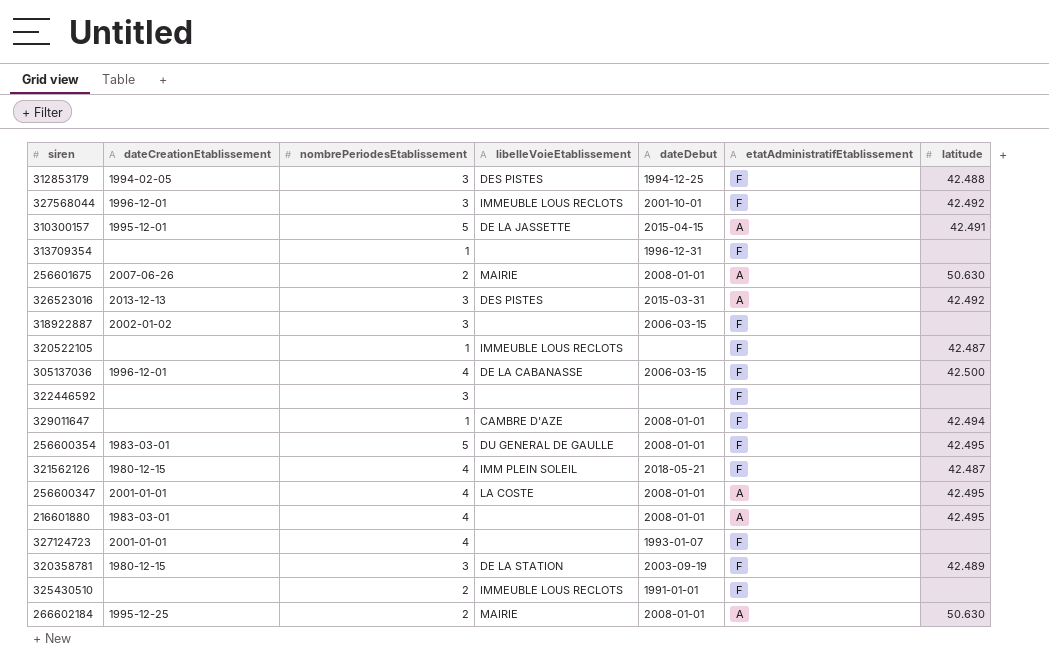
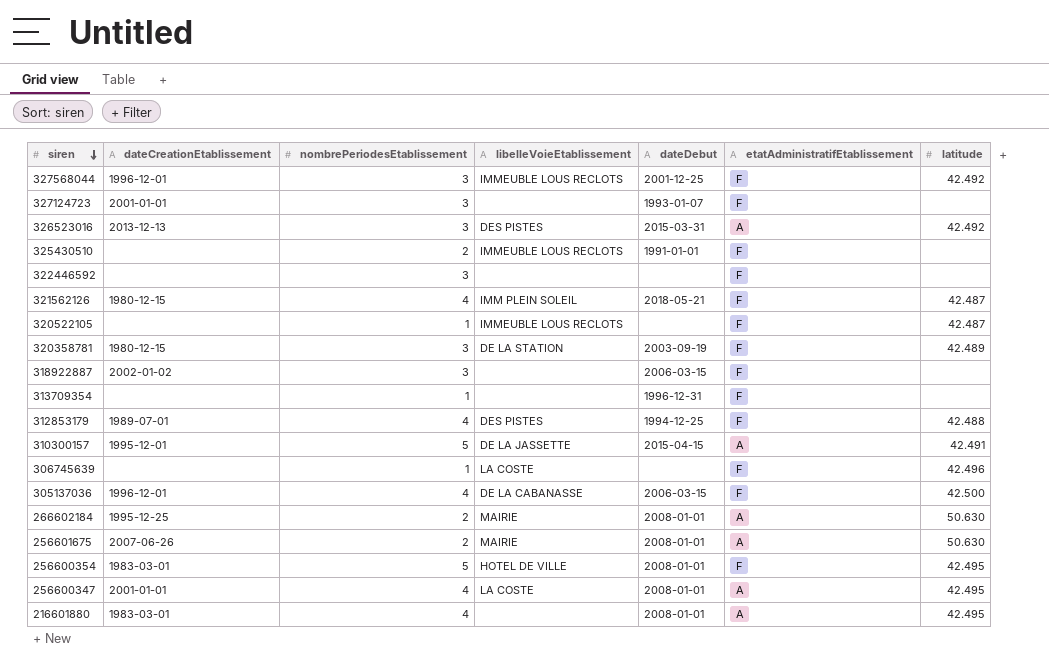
row order: none -> siren descending
row 329011647: none | 1 | CAMBRE D'AZE | 2008-01-01 | F | 42.494 -> none
327568044 | dateDebut: 2001-10-01 -> 2001-12-25
327124723 | nombrePeriodesEtablissement: 4 -> 3
312853179 | dateCreationEtablissement: 1994-02-05 -> 1989-07-01
312853179 | nombrePeriodesEtablissement: 3 -> 4
row 306745639: none -> none | 1 | LA COSTE | none | F | 42.496
256600354 | libelleVoieEtablissement: DU GENERAL DE GAULLE -> HOTEL DE VILLE

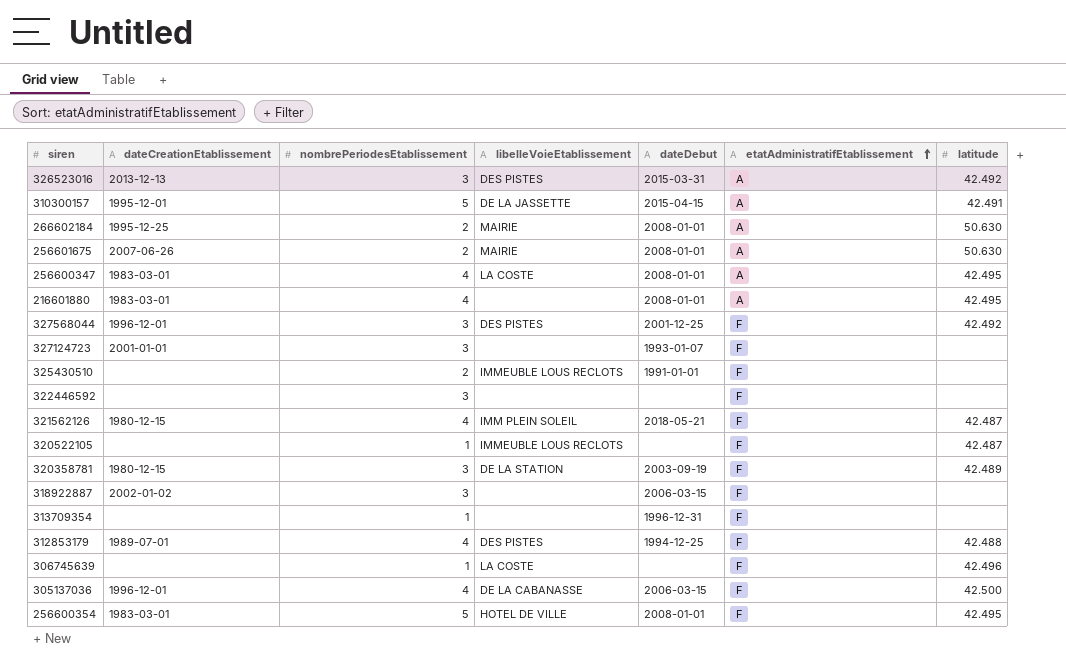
row order: siren descending -> etatAdministratifEtablissement ascending
256600347 | dateCreationEtablissement: 2001-01-01 -> 1983-03-01
327568044 | libelleVoieEtablissement: IMMEUBLE LOUS RECLOTS -> DES PISTES

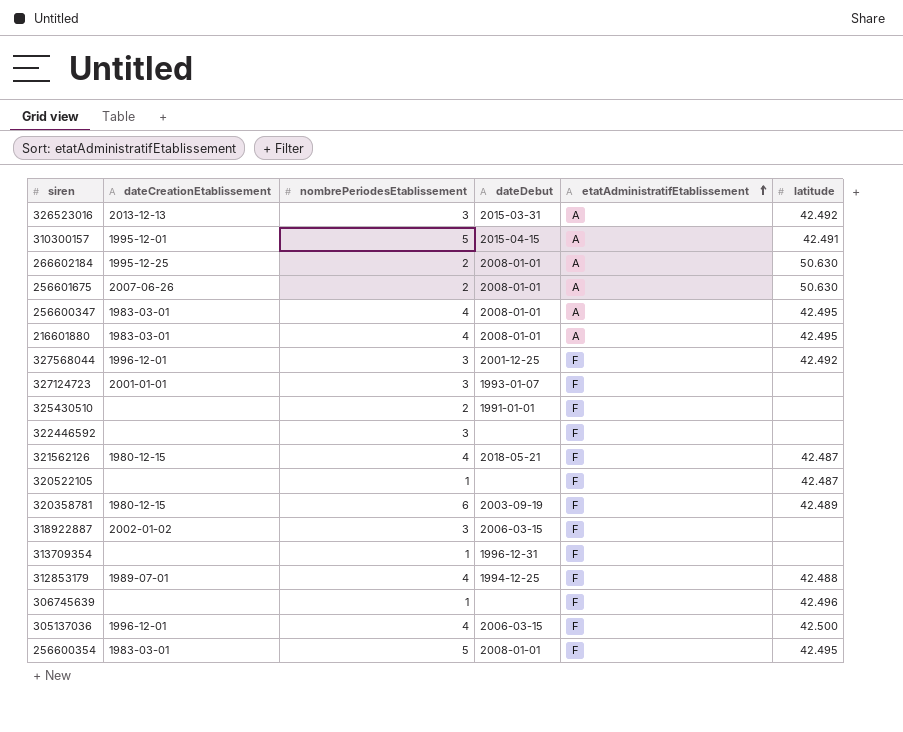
column libelleVoieEtablissement | position: 4 -> none
320358781 | nombrePeriodesEtablissement: 3 -> 6

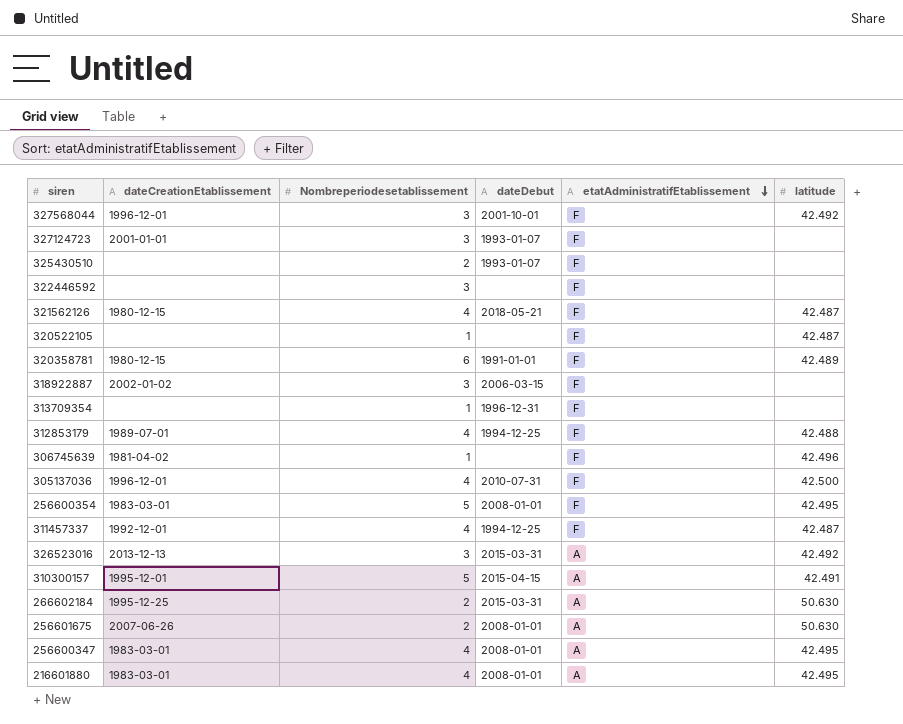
row order: etatAdministratifEtablissement ascending -> etatAdministratifEtablissement descending
column name: nombrePeriodesEtablissement -> Nombreperiodesetablissement
327568044 | dateDebut: 2001-12-25 -> 2001-10-01
325430510 | dateDebut: 1991-01-01 -> 1993-01-07
320358781 | dateDebut: 2003-09-19 -> 1991-01-01
306745639 | dateCreationEtablissement: none -> 1981-04-02
305137036 | dateDebut: 2006-03-15 -> 2010-07-31
row 311457337: none -> 1992-12-01 | 4 | 1994-12-25 | F | 42.487
266602184 | dateDebut: 2008-01-01 -> 2015-03-31

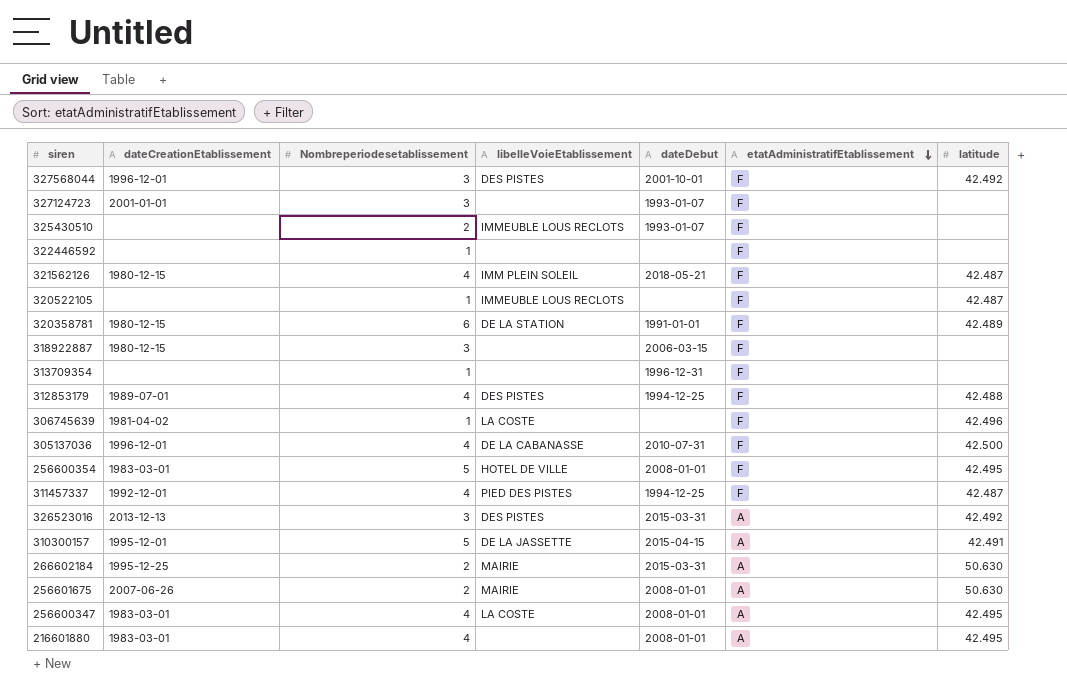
column libelleVoieEtablissement | position: none -> 4
322446592 | Nombreperiodesetablissement: 3 -> 1
318922887 | dateCreationEtablissement: 2002-01-02 -> 1980-12-15

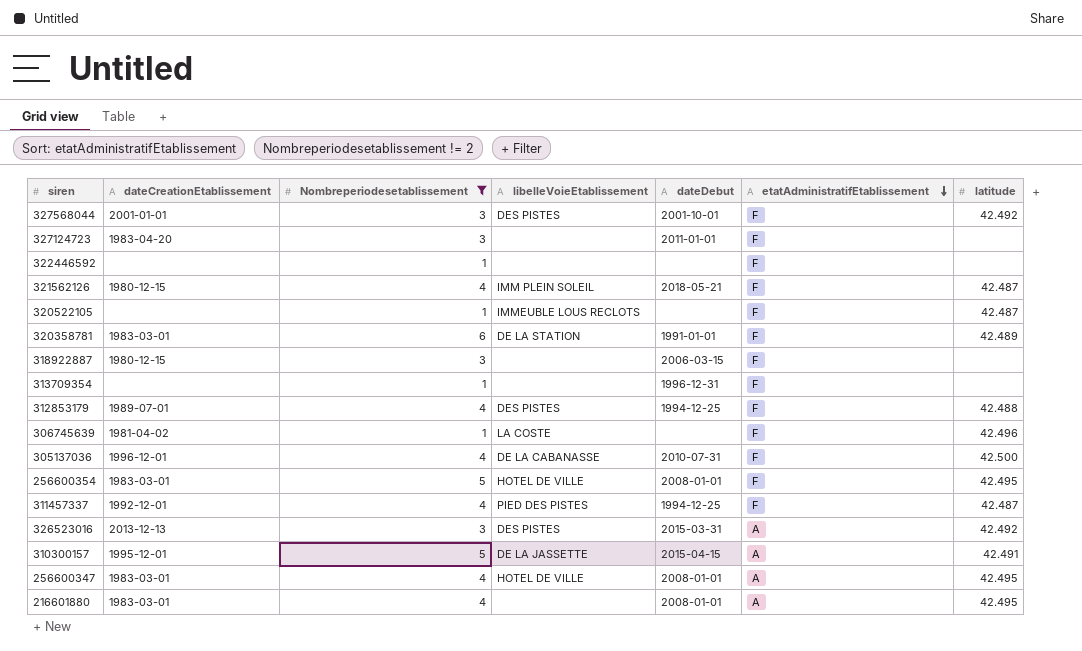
filter: none -> Nombreperiodesetablissement != 2
327568044 | dateCreationEtablissement: 1996-12-01 -> 2001-01-01
327124723 | dateCreationEtablissement: 2001-01-01 -> 1983-04-20
327124723 | dateDebut: 1993-01-07 -> 2011-01-01
320358781 | dateCreationEtablissement: 1980-12-15 -> 1983-03-01
256600347 | libelleVoieEtablissement: LA COSTE -> HOTEL DE VILLE

